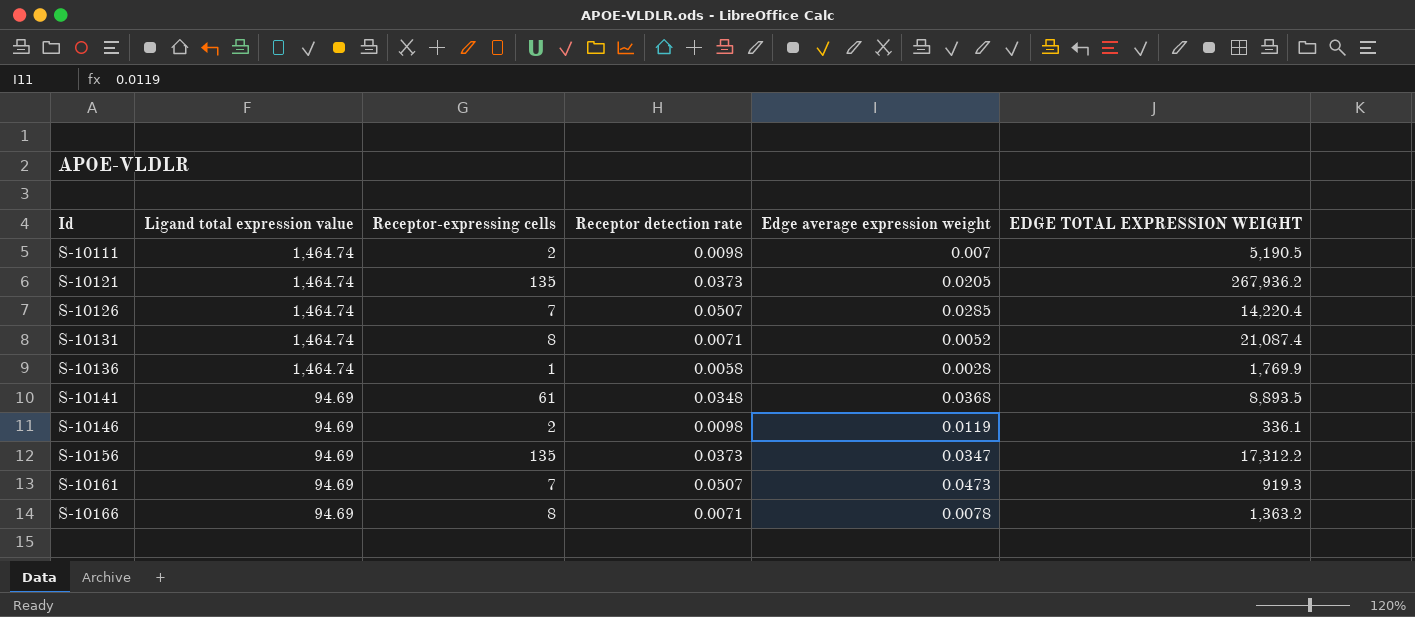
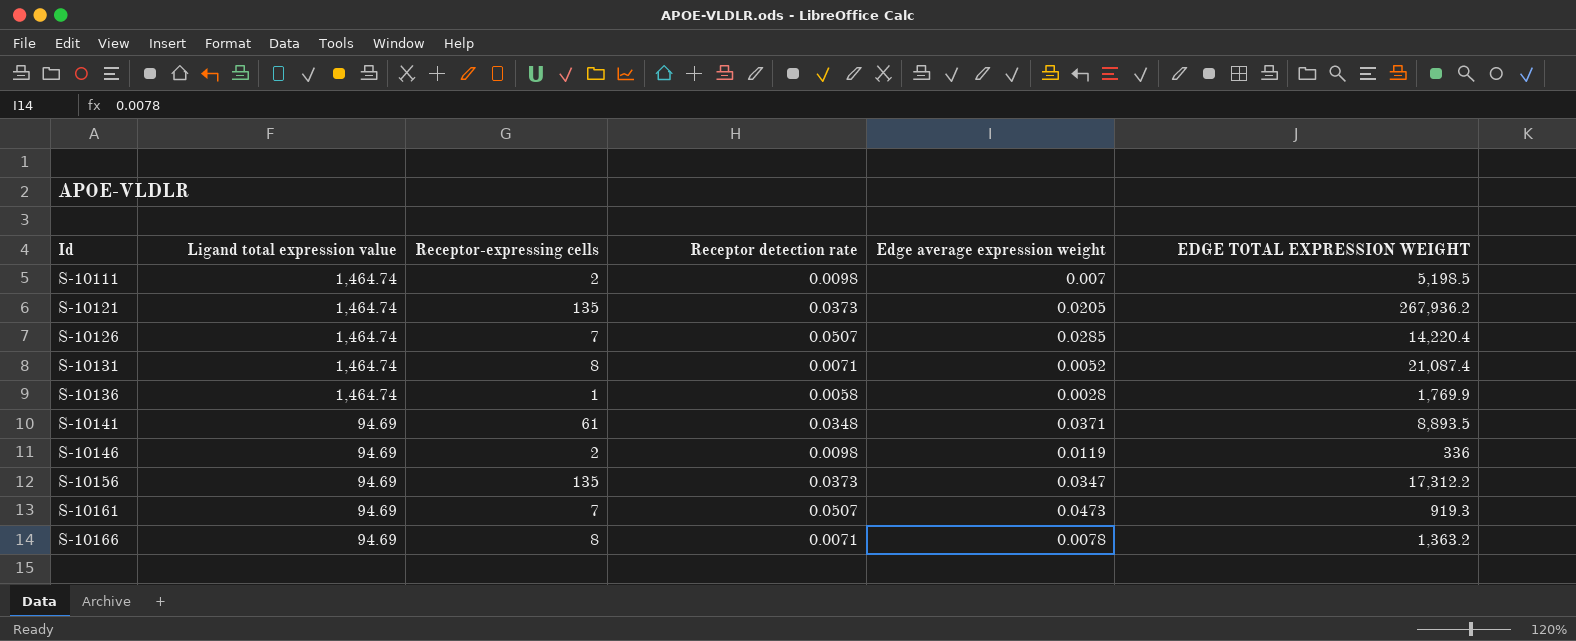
S-10111 | EDGE TOTAL EXPRESSION WEIGHT: 5,190.5 -> 5,198.5
S-10141 | Edge average expression weight: 0.0368 -> 0.0371
S-10146 | EDGE TOTAL EXPRESSION WEIGHT: 336.1 -> 336

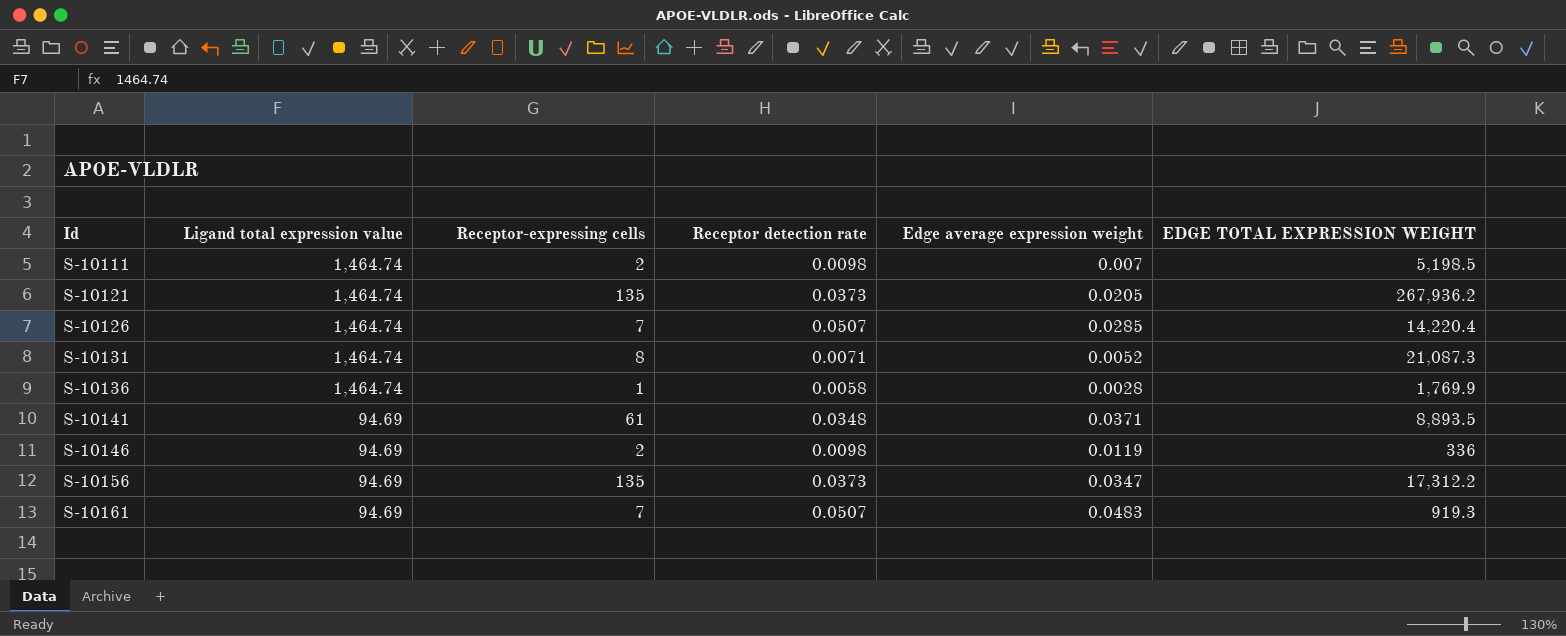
row S-10166: 94.69 | 8 | 0.0071 | 0.0078 | 1,363.2 -> none
S-10131 | EDGE TOTAL EXPRESSION WEIGHT: 21,087.4 -> 21,087.3
S-10161 | Edge average expression weight: 0.0473 -> 0.0483

